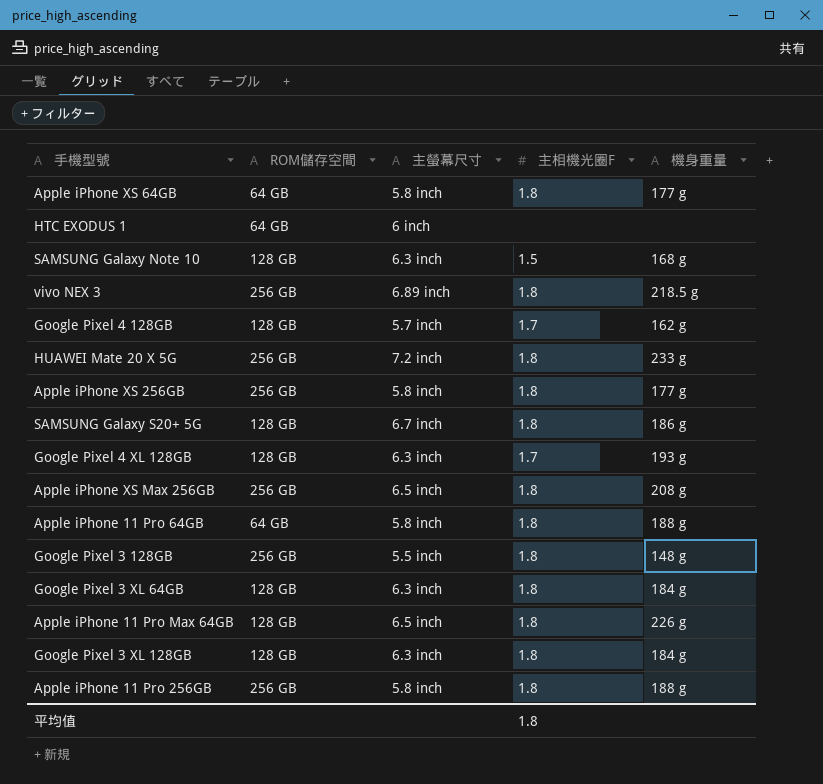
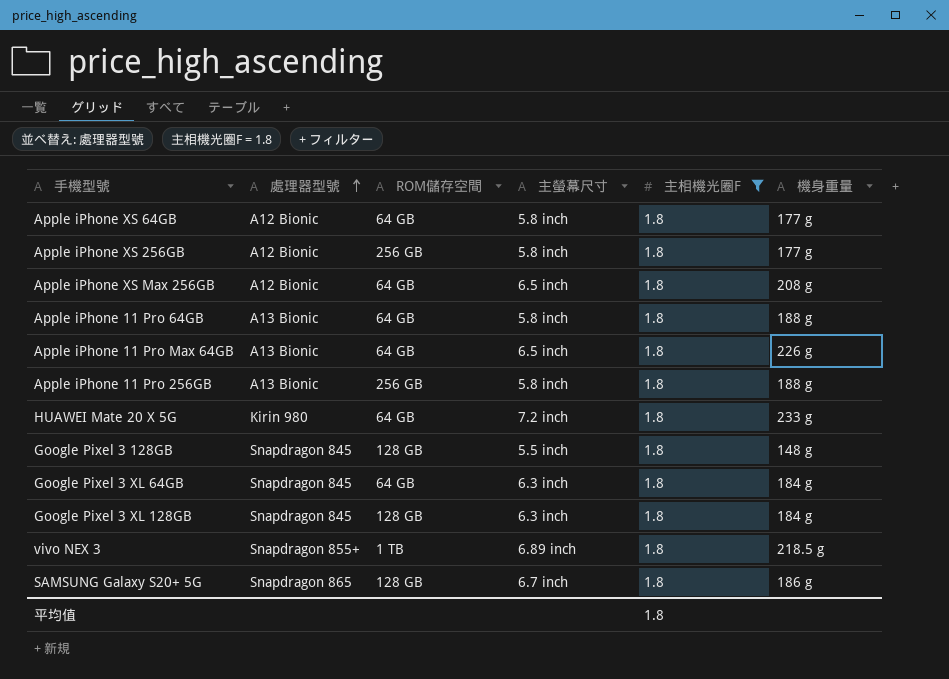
filter: none -> 主相機光圈F = 1.8
row order: none -> 處理器型號 ascending
column 處理器型號 | position: none -> 2
Apple iPhone XS Max 256GB | ROM儲存空間: 256 GB -> 64 GB
Apple iPhone 11 Pro Max 64GB | ROM儲存空間: 128 GB -> 64 GB
HUAWEI Mate 20 X 5G | ROM儲存空間: 256 GB -> 64 GB
Google Pixel 3 128GB | ROM儲存空間: 256 GB -> 128 GB
Google Pixel 3 XL 64GB | ROM儲存空間: 128 GB -> 64 GB
vivo NEX 3 | ROM儲存空間: 256 GB -> 1 TB

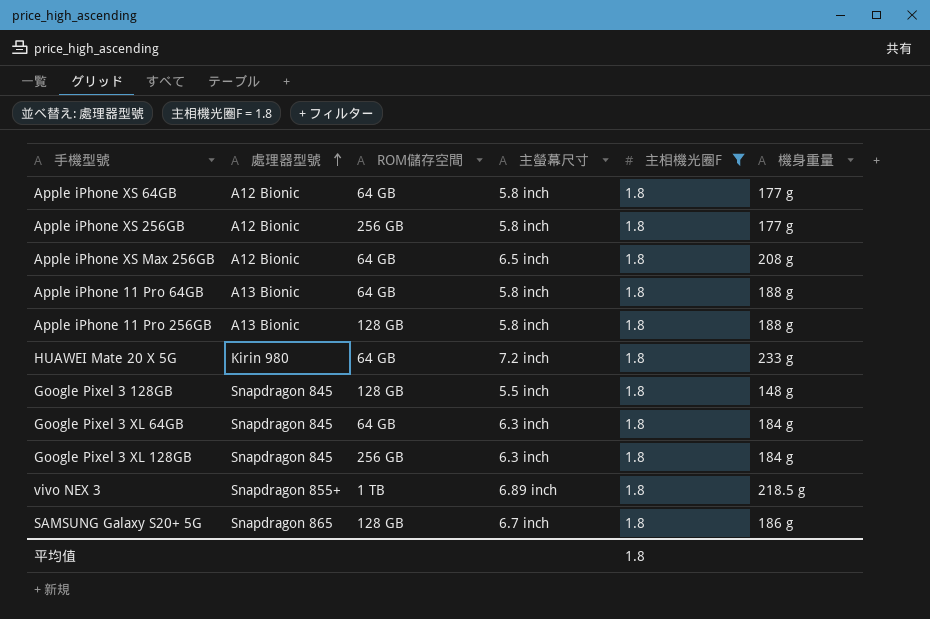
row Apple iPhone 11 Pro Max 64GB: A13 Bionic | 64 GB | 6.5 inch | 1.8 | 226 g -> none
Apple iPhone 11 Pro 256GB | ROM儲存空間: 256 GB -> 128 GB
Google Pixel 3 XL 128GB | ROM儲存空間: 128 GB -> 256 GB

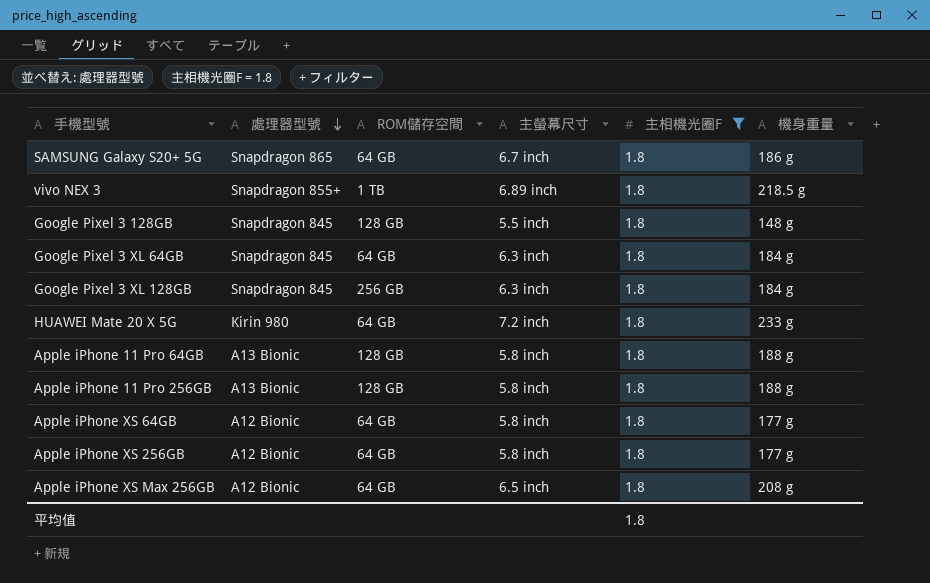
row order: 處理器型號 ascending -> 處理器型號 descending
SAMSUNG Galaxy S20+ 5G | ROM儲存空間: 128 GB -> 64 GB
Apple iPhone 11 Pro 64GB | ROM儲存空間: 64 GB -> 128 GB
Apple iPhone XS 256GB | ROM儲存空間: 256 GB -> 64 GB

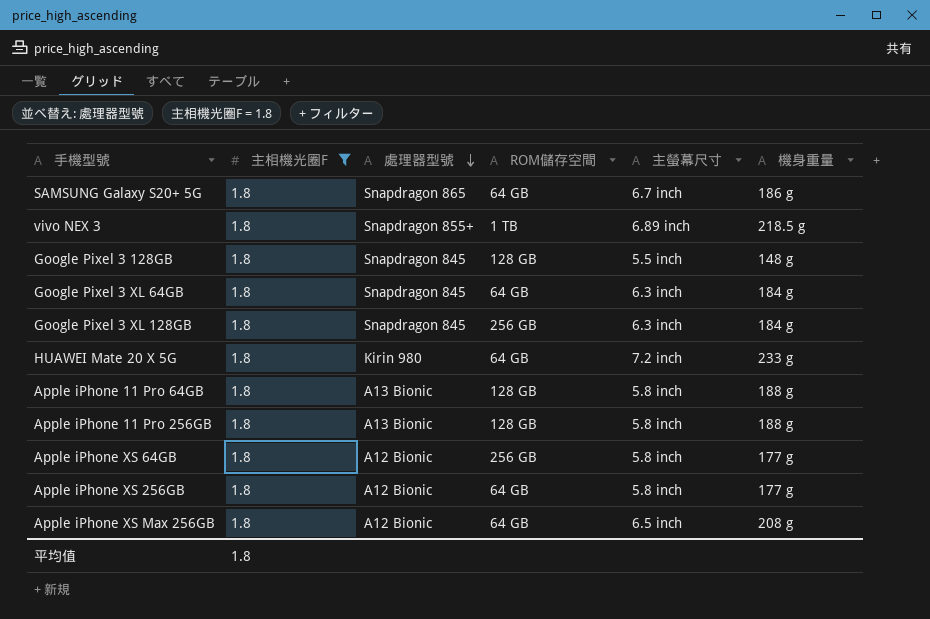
column 主相機光圈F | position: 5 -> 2
Apple iPhone XS 64GB | ROM儲存空間: 64 GB -> 256 GB

